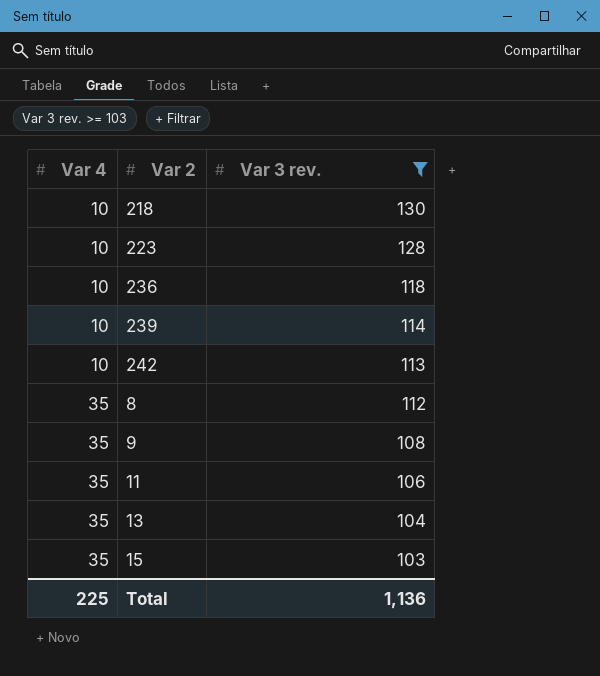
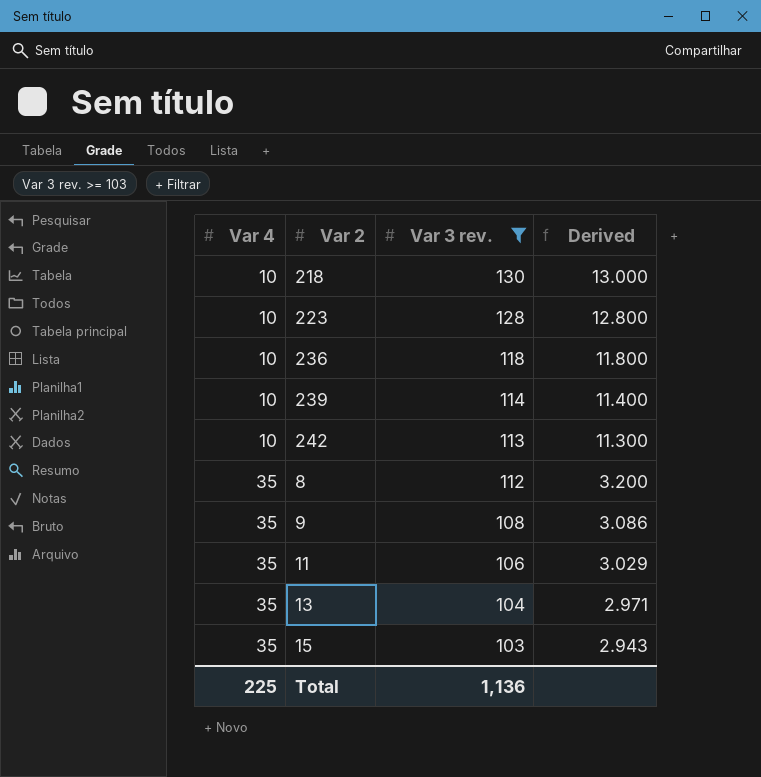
column Derived | formula: none -> [Var 3 rev.] / [Var 4]

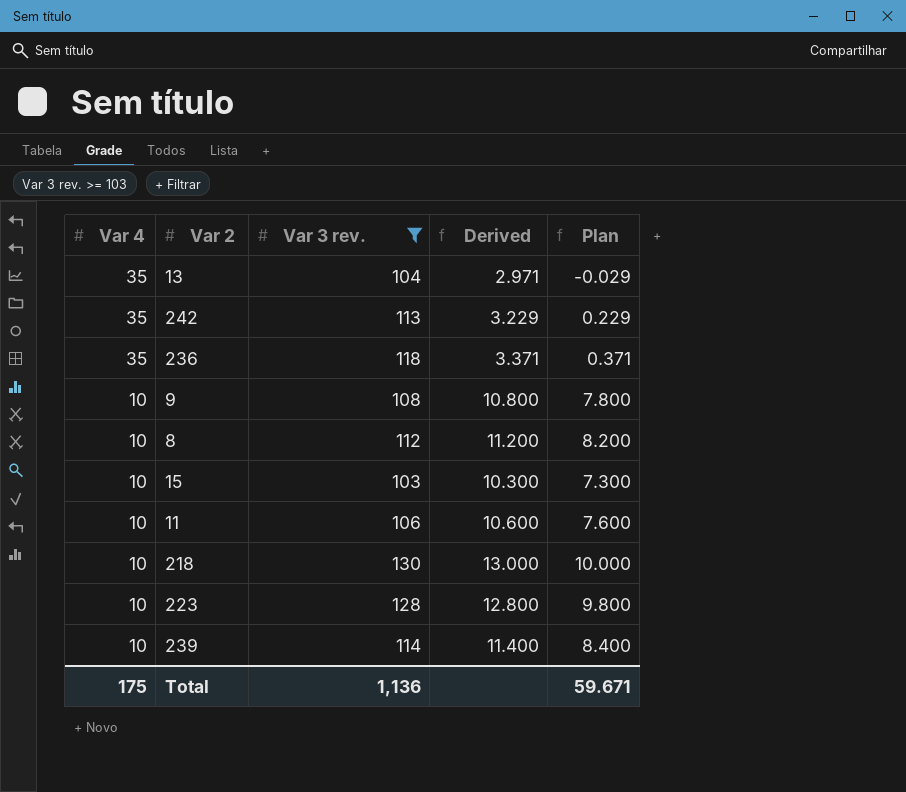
row order: Var 4 ascending -> Var 4 descending
column Plan | formula: none -> [Derived] - 3
242 | Var 4: 10 -> 35
242 | Derived: 11.300 -> 3.229
236 | Var 4: 10 -> 35
236 | Derived: 11.800 -> 3.371
9 | Var 4: 35 -> 10
9 | Derived: 3.086 -> 10.800
8 | Var 4: 35 -> 10
8 | Derived: 3.200 -> 11.200
15 | Var 4: 35 -> 10
15 | Derived: 2.943 -> 10.300
11 | Var 4: 35 -> 10
11 | Derived: 3.029 -> 10.600
Total | Var 4: 225 -> 175

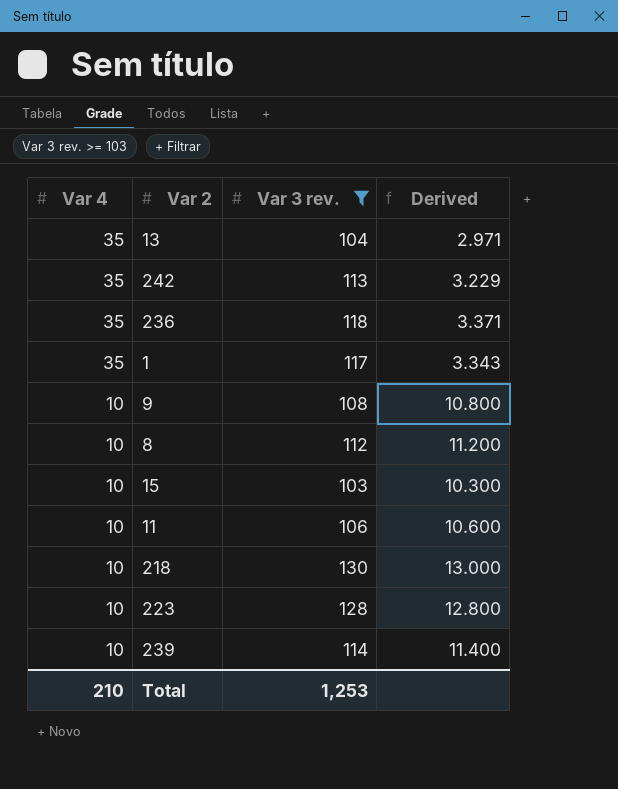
column Plan | formula: [Derived] - 3 -> none
row 1: none -> 35 | 117 | 3.343
Total | Var 4: 175 -> 210
Total | Var 3 rev.: 1,136 -> 1,253

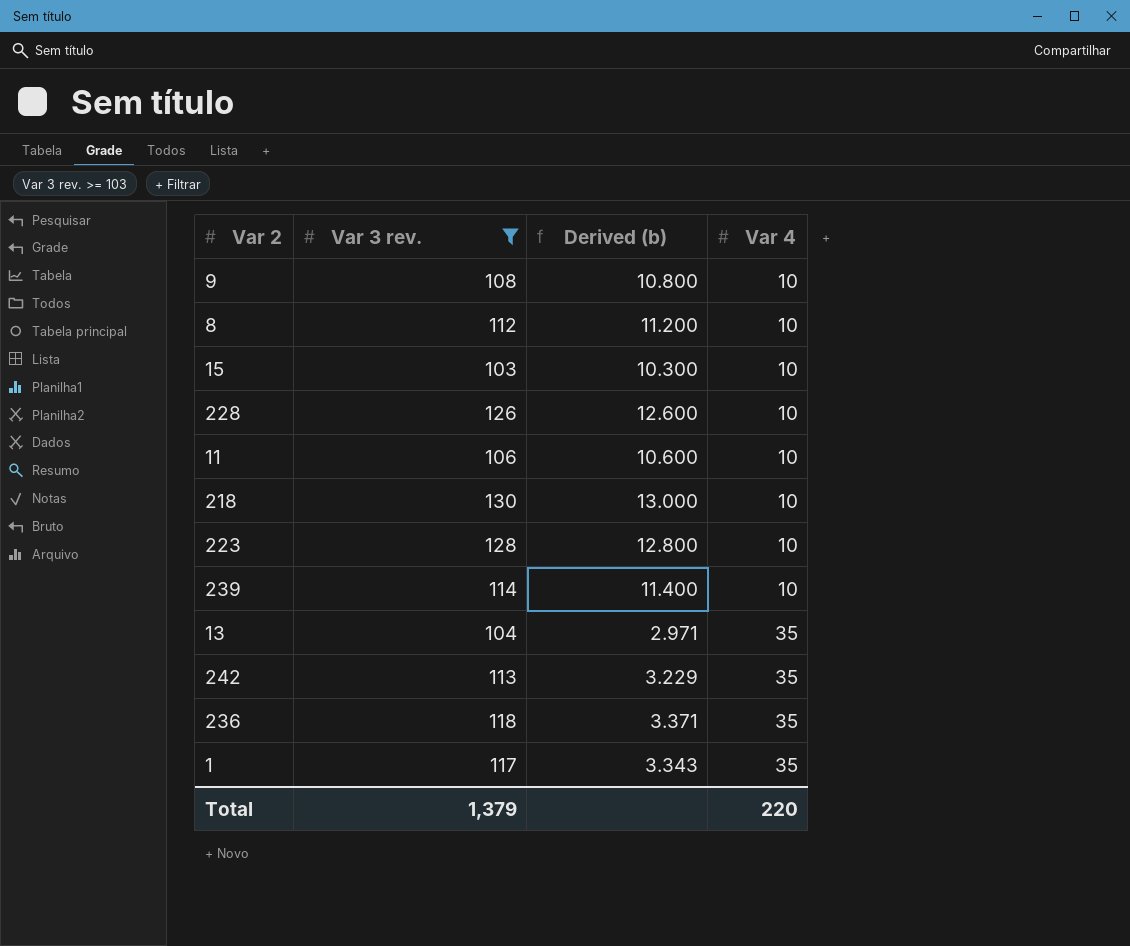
row order: Var 4 descending -> Var 4 ascending
column name: Derived -> Derived (b)
column Var 4 | position: 1 -> 4
row 228: none -> 126 | 12.600 | 10
Total | Var 3 rev.: 1,253 -> 1,379
Total | Var 4: 210 -> 220

